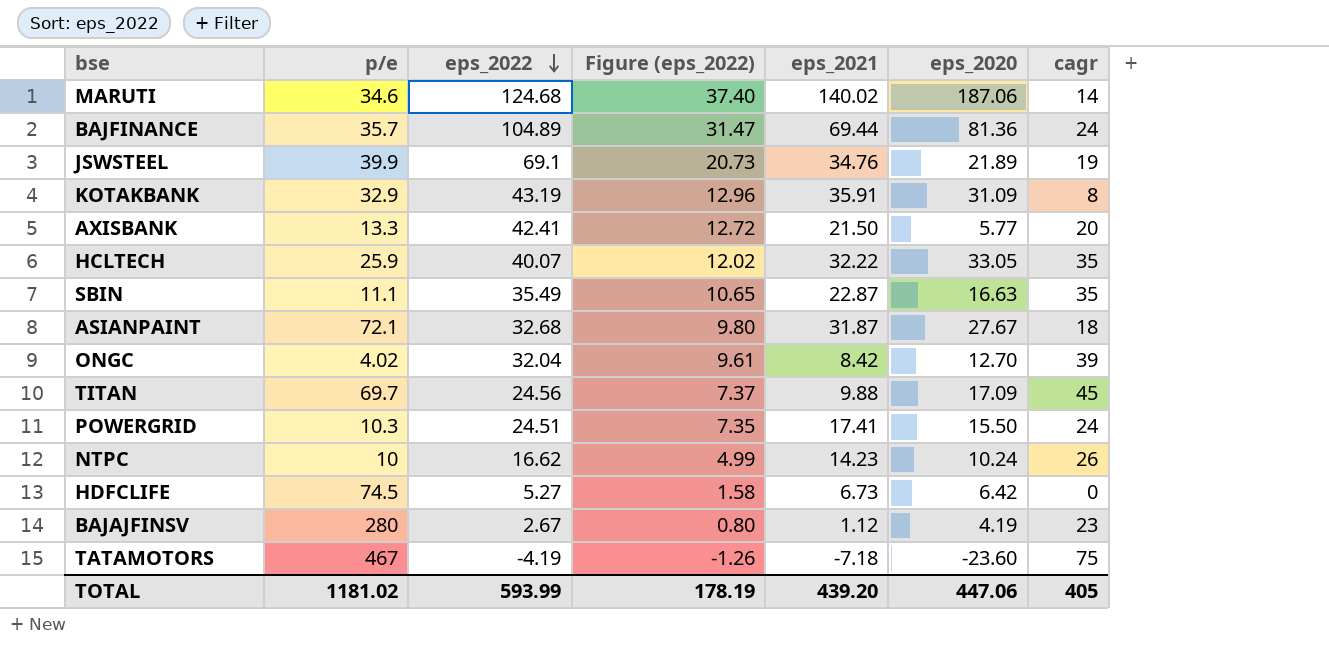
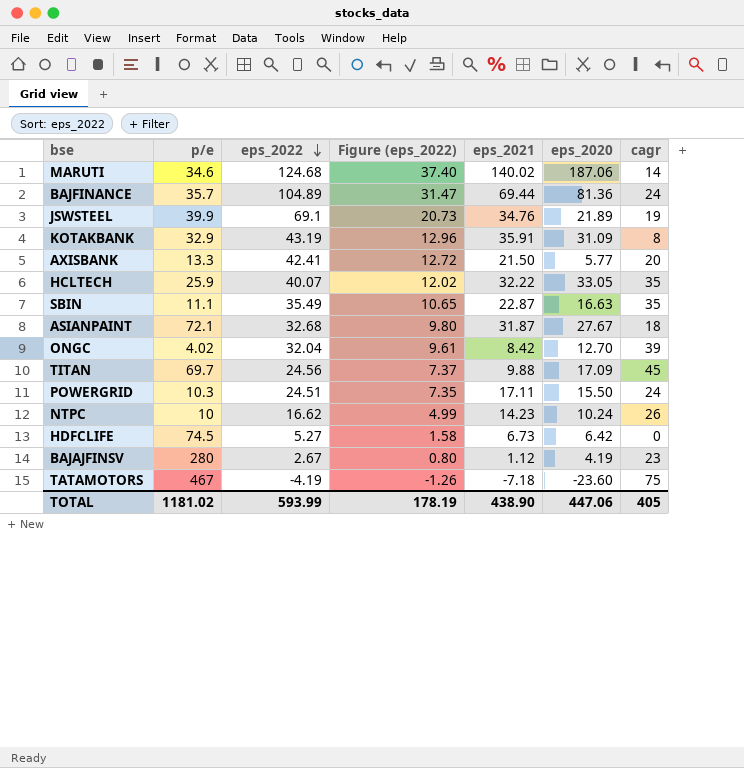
POWERGRID | eps_2021: 17.41 -> 17.11
TOTAL | eps_2021: 439.20 -> 438.90

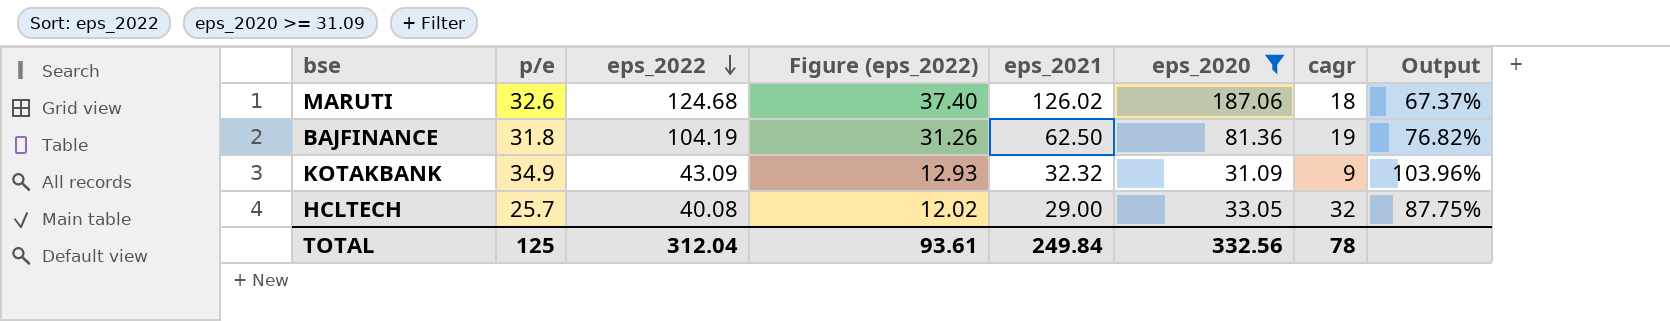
filter: none -> eps_2020 >= 31.09
column Output | formula: none -> [eps_2021] / [eps_2020]
MARUTI | p/e: 34.6 -> 32.6
MARUTI | eps_2021: 140.02 -> 126.02
MARUTI | cagr: 14 -> 18
BAJFINANCE | p/e: 35.7 -> 31.8
BAJFINANCE | eps_2022: 104.89 -> 104.19
BAJFINANCE | Figure (eps_2022): 31.47 -> 31.26
BAJFINANCE | eps_2021: 69.44 -> 62.50
BAJFINANCE | cagr: 24 -> 19
KOTAKBANK | p/e: 32.9 -> 34.9
KOTAKBANK | eps_2022: 43.19 -> 43.09
KOTAKBANK | Figure (eps_2022): 12.96 -> 12.93
KOTAKBANK | eps_2021: 35.91 -> 32.32
KOTAKBANK | cagr: 8 -> 9
HCLTECH | p/e: 25.9 -> 25.7
HCLTECH | eps_2022: 40.07 -> 40.08
HCLTECH | eps_2021: 32.22 -> 29.00
HCLTECH | cagr: 35 -> 32
TOTAL | p/e: 1181.02 -> 125
TOTAL | eps_2022: 593.99 -> 312.04
TOTAL | Figure (eps_2022): 178.19 -> 93.61
TOTAL | eps_2021: 438.90 -> 249.84
TOTAL | eps_2020: 447.06 -> 332.56
TOTAL | cagr: 405 -> 78

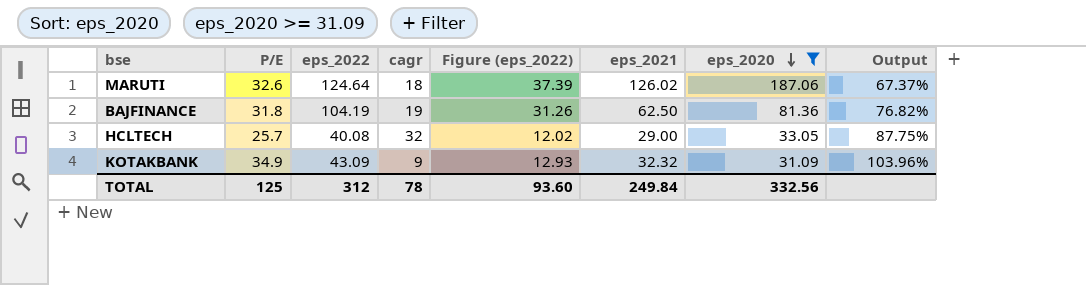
row order: eps_2022 descending -> eps_2020 descending
column name: p/e -> P/E
column cagr | position: 7 -> 4
MARUTI | eps_2022: 124.68 -> 124.64
MARUTI | Figure (eps_2022): 37.40 -> 37.39
TOTAL | eps_2022: 312.04 -> 312
TOTAL | Figure (eps_2022): 93.61 -> 93.60

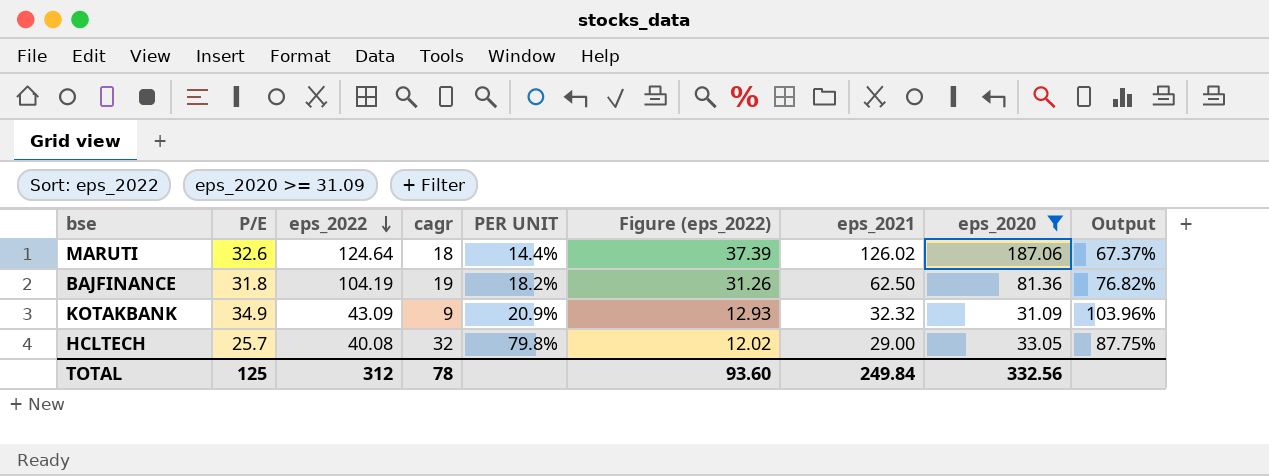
row order: eps_2020 descending -> eps_2022 descending
column PER UNIT | formula: none -> [cagr] / [eps_2022]

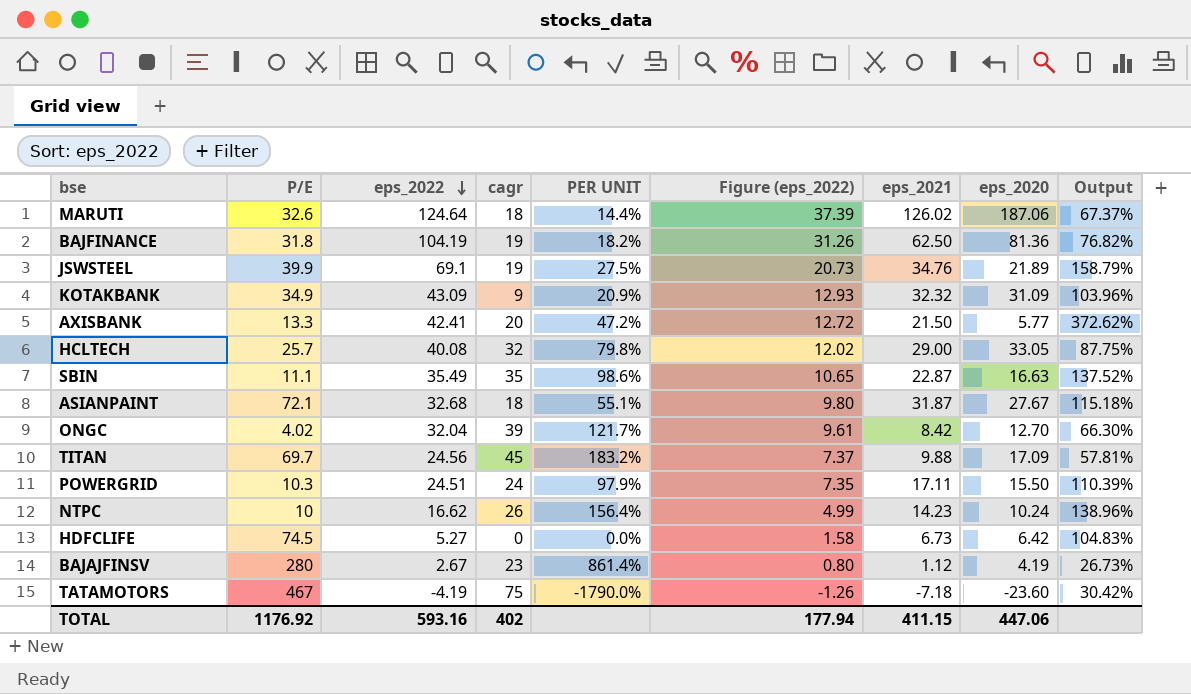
filter: eps_2020 >= 31.09 -> none
TOTAL | P/E: 125 -> 1176.92
TOTAL | eps_2022: 312 -> 593.16
TOTAL | cagr: 78 -> 402
TOTAL | Figure (eps_2022): 93.60 -> 177.94
TOTAL | eps_2021: 249.84 -> 411.15
TOTAL | eps_2020: 332.56 -> 447.06

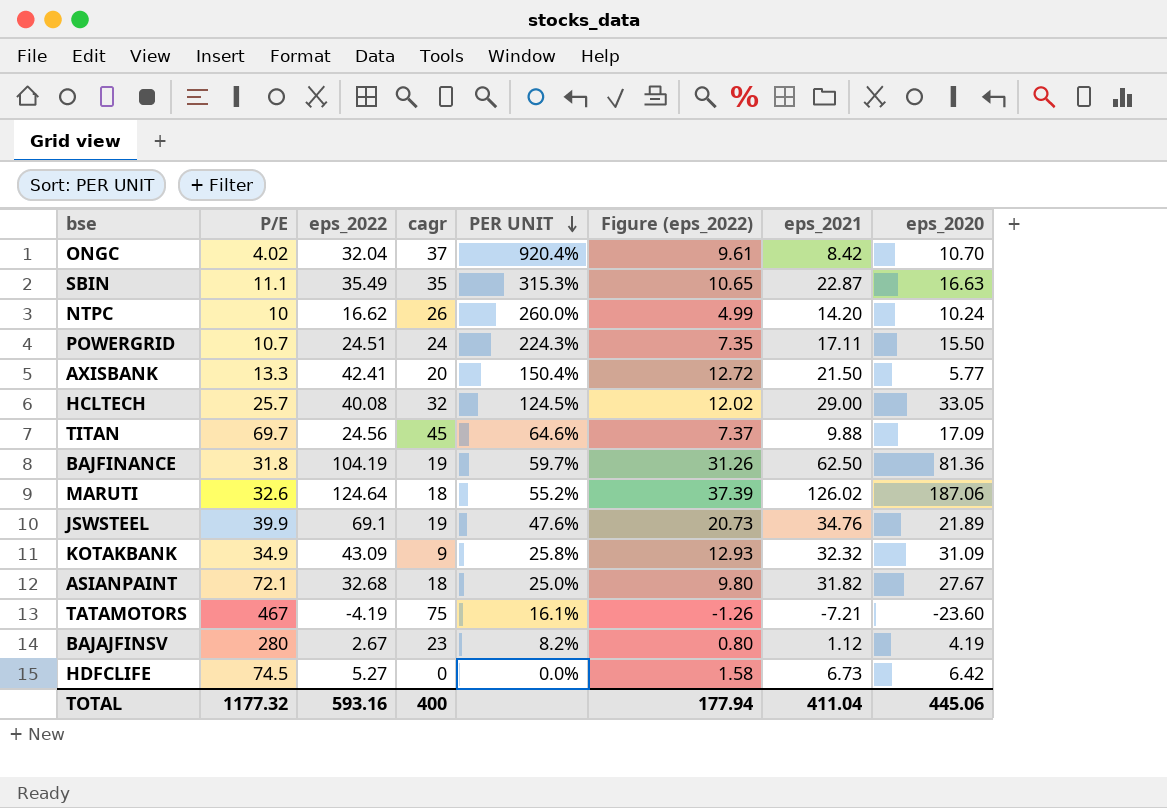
row order: eps_2022 descending -> PER UNIT descending
column Output | formula: [eps_2021] / [eps_2020] -> none
column PER UNIT | formula: [cagr] / [eps_2022] -> [cagr] / [P/E]
ONGC | cagr: 39 -> 37
ONGC | eps_2020: 12.70 -> 10.70
NTPC | eps_2021: 14.23 -> 14.20
POWERGRID | P/E: 10.3 -> 10.7
ASIANPAINT | eps_2021: 31.87 -> 31.82
TATAMOTORS | eps_2021: -7.18 -> -7.21
TOTAL | P/E: 1176.92 -> 1177.32
TOTAL | cagr: 402 -> 400
TOTAL | eps_2021: 411.15 -> 411.04
TOTAL | eps_2020: 447.06 -> 445.06

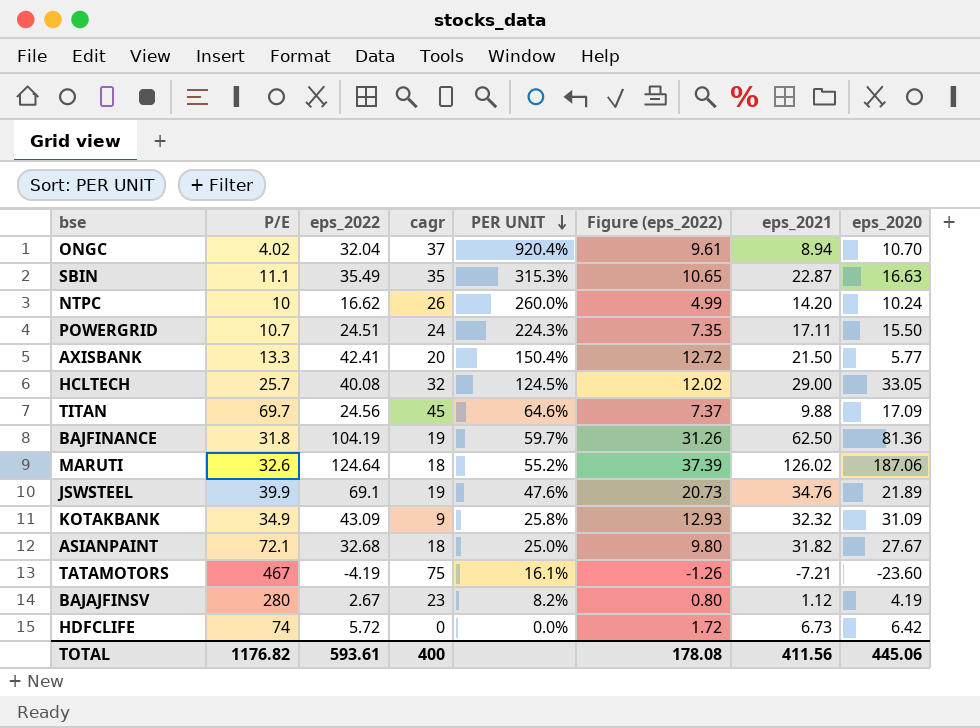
ONGC | eps_2021: 8.42 -> 8.94
HDFCLIFE | P/E: 74.5 -> 74
HDFCLIFE | eps_2022: 5.27 -> 5.72
HDFCLIFE | Figure (eps_2022): 1.58 -> 1.72
TOTAL | P/E: 1177.32 -> 1176.82
TOTAL | eps_2022: 593.16 -> 593.61
TOTAL | Figure (eps_2022): 177.94 -> 178.08
TOTAL | eps_2021: 411.04 -> 411.56

